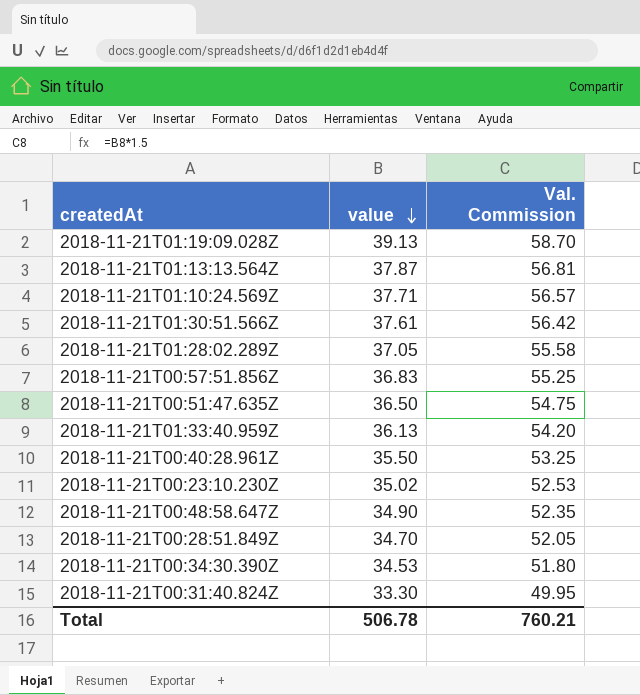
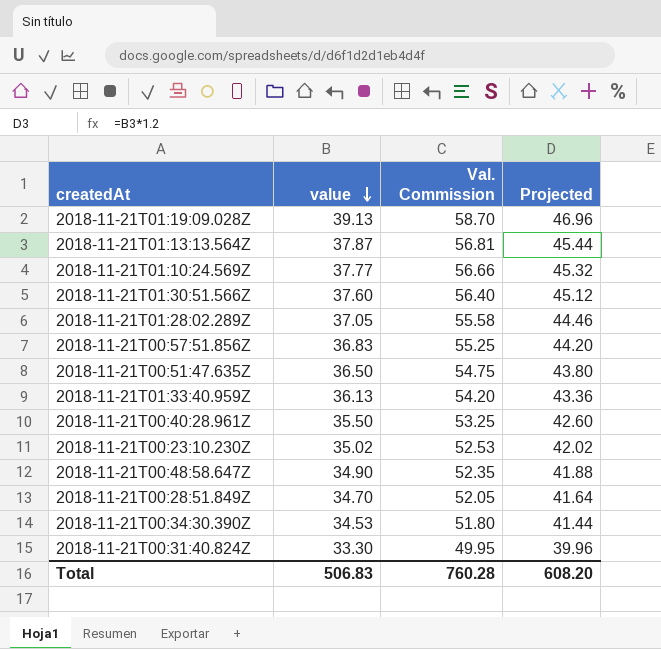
column Projected | formula: none -> [value] * 1.2
2018-11-21T01:10:24.569Z | value: 37.71 -> 37.77
2018-11-21T01:10:24.569Z | Val. Commission: 56.57 -> 56.66
2018-11-21T01:30:51.566Z | value: 37.61 -> 37.60
2018-11-21T01:30:51.566Z | Val. Commission: 56.42 -> 56.40
Total | value: 506.78 -> 506.83
Total | Val. Commission: 760.21 -> 760.28

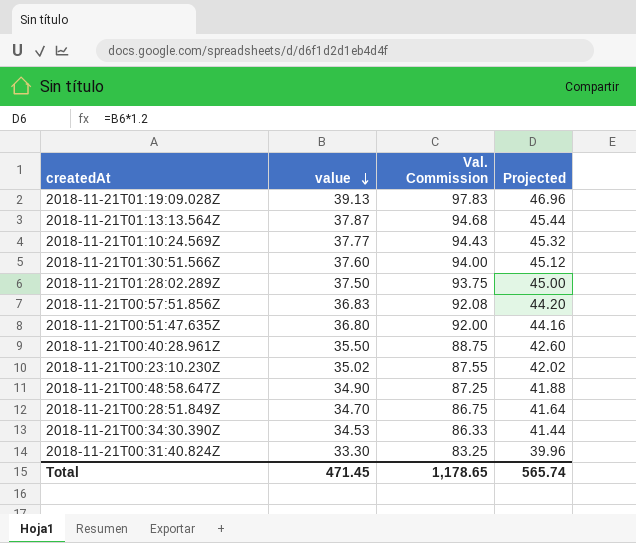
column Val. Commission | formula: [value] * 1.5 -> [value] * 2.5
row 2018-11-21T01:33:40.959Z: 36.13 | 54.20 | 43.36 -> none
2018-11-21T01:28:02.289Z | value: 37.05 -> 37.50
2018-11-21T01:28:02.289Z | Projected: 44.46 -> 45.00
2018-11-21T00:51:47.635Z | value: 36.50 -> 36.80
2018-11-21T00:51:47.635Z | Projected: 43.80 -> 44.16
Total | value: 506.83 -> 471.45
Total | Val. Commission: 760.28 -> 1,178.65
Total | Projected: 608.20 -> 565.74

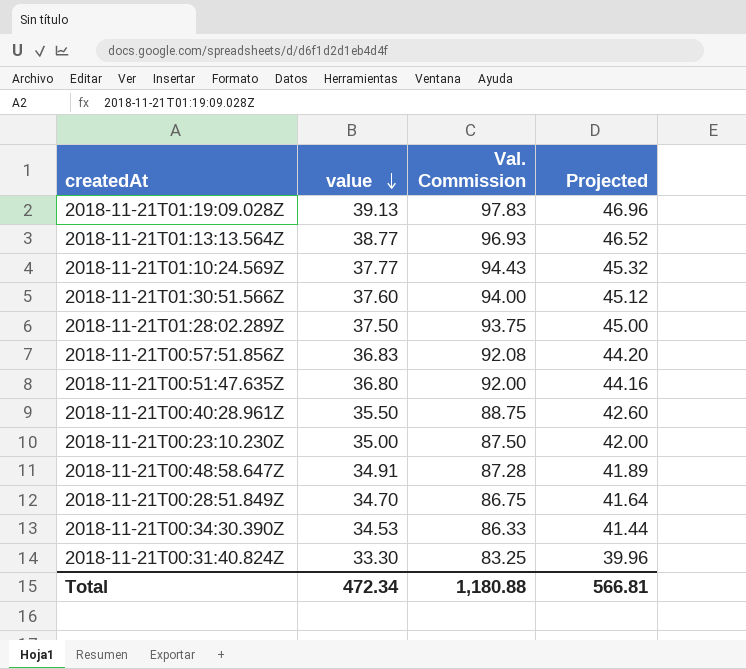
2018-11-21T01:13:13.564Z | value: 37.87 -> 38.77
2018-11-21T01:13:13.564Z | Val. Commission: 94.68 -> 96.93
2018-11-21T01:13:13.564Z | Projected: 45.44 -> 46.52
2018-11-21T00:23:10.230Z | value: 35.02 -> 35.00
2018-11-21T00:23:10.230Z | Val. Commission: 87.55 -> 87.50
2018-11-21T00:23:10.230Z | Projected: 42.02 -> 42.00
2018-11-21T00:48:58.647Z | value: 34.90 -> 34.91
2018-11-21T00:48:58.647Z | Val. Commission: 87.25 -> 87.28
2018-11-21T00:48:58.647Z | Projected: 41.88 -> 41.89
Total | value: 471.45 -> 472.34
Total | Val. Commission: 1,178.65 -> 1,180.88
Total | Projected: 565.74 -> 566.81

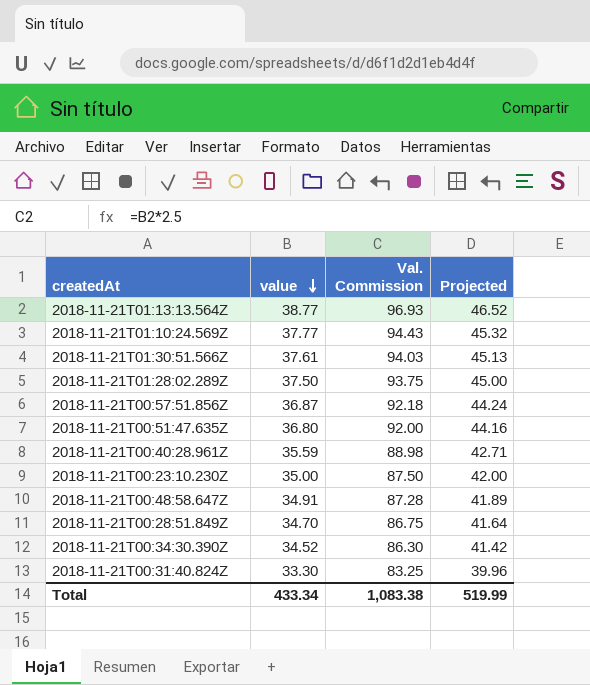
row 2018-11-21T01:19:09.028Z: 39.13 | 97.83 | 46.96 -> none
2018-11-21T01:30:51.566Z | value: 37.60 -> 37.61
2018-11-21T01:30:51.566Z | Val. Commission: 94.00 -> 94.03
2018-11-21T01:30:51.566Z | Projected: 45.12 -> 45.13
2018-11-21T00:57:51.856Z | value: 36.83 -> 36.87
2018-11-21T00:57:51.856Z | Val. Commission: 92.08 -> 92.18
2018-11-21T00:57:51.856Z | Projected: 44.20 -> 44.24
2018-11-21T00:40:28.961Z | value: 35.50 -> 35.59
2018-11-21T00:40:28.961Z | Val. Commission: 88.75 -> 88.98
2018-11-21T00:40:28.961Z | Projected: 42.60 -> 42.71
2018-11-21T00:34:30.390Z | value: 34.53 -> 34.52
2018-11-21T00:34:30.390Z | Val. Commission: 86.33 -> 86.30
2018-11-21T00:34:30.390Z | Projected: 41.44 -> 41.42
Total | value: 472.34 -> 433.34
Total | Val. Commission: 1,180.88 -> 1,083.38
Total | Projected: 566.81 -> 519.99

